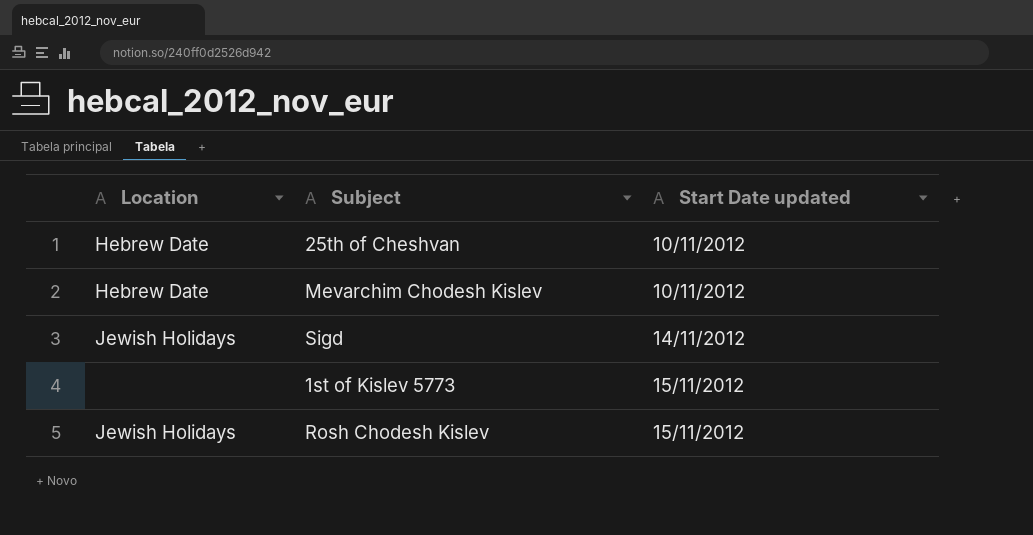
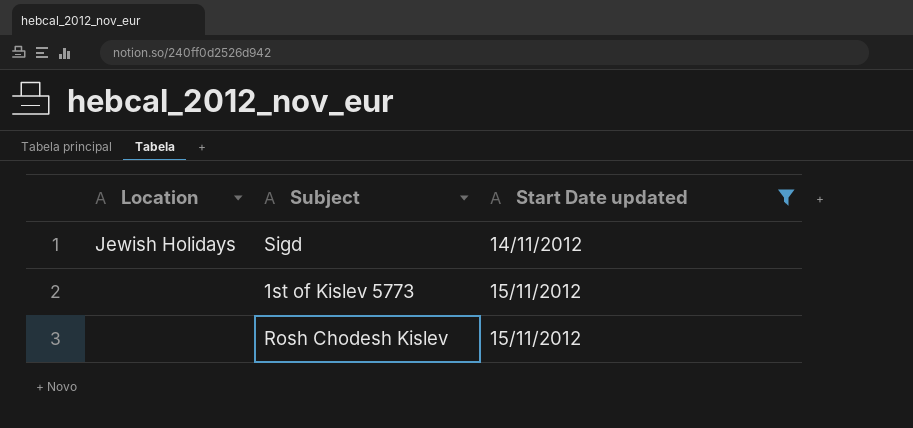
filter: none -> Start Date updated != 10/11/2012
Rosh Chodesh Kislev | Location: Jewish Holidays -> none

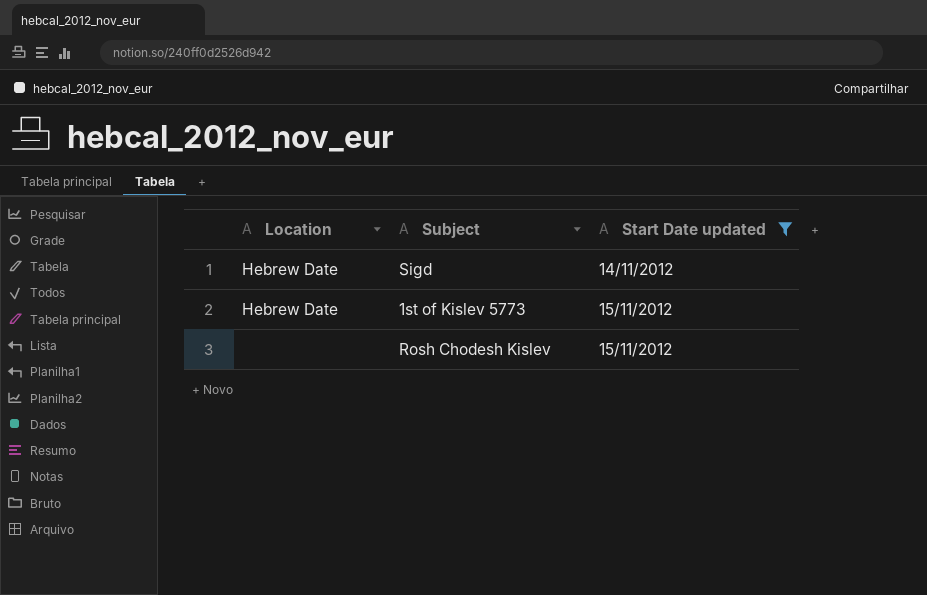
Sigd | Location: Jewish Holidays -> Hebrew Date
1st of Kislev 5773 | Location: none -> Hebrew Date

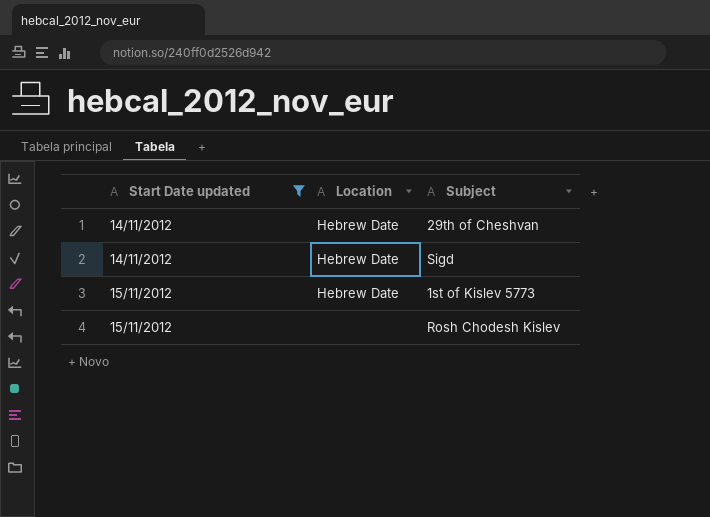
column Start Date updated | position: 3 -> 1
row 29th of Cheshvan: none -> 14/11/2012 | Hebrew Date

